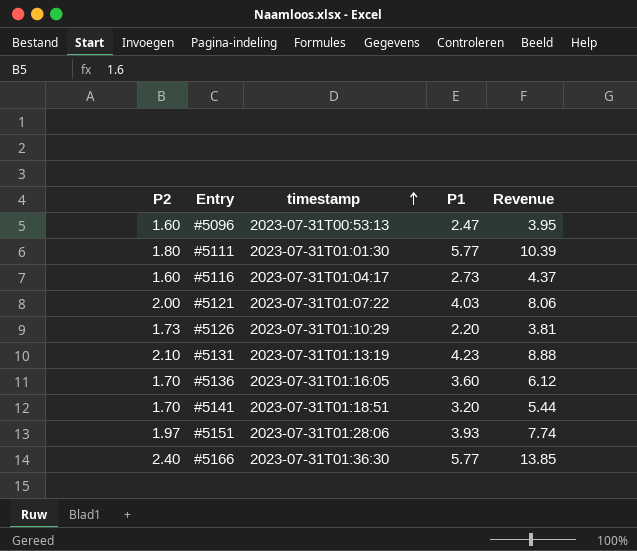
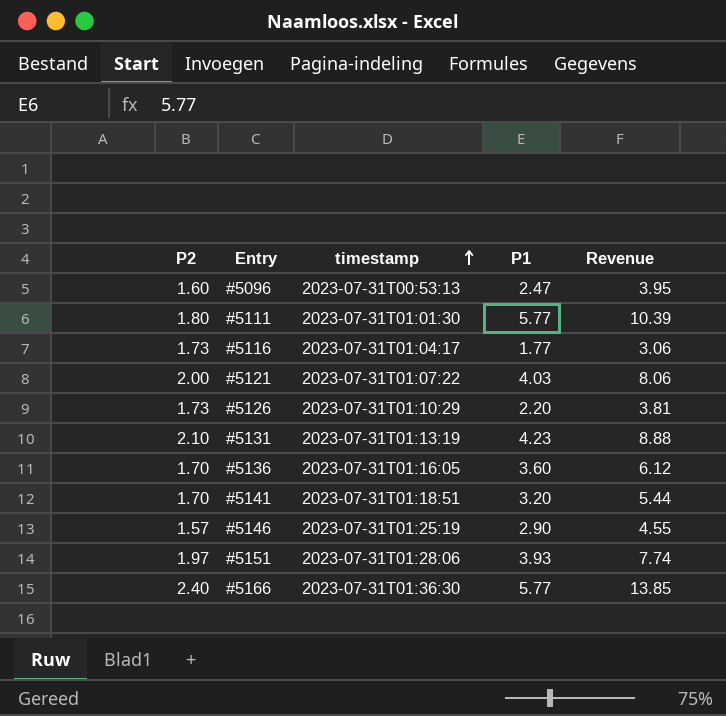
#5116 | P2: 1.60 -> 1.73
#5116 | P1: 2.73 -> 1.77
#5116 | Revenue: 4.37 -> 3.06
row #5146: none -> 1.57 | 2023-07-31T01:25:19 | 2.90 | 4.55

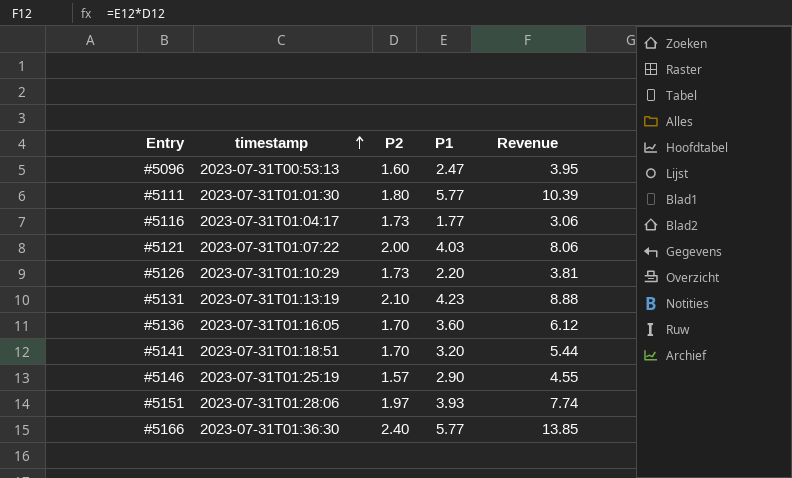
column P2 | position: 1 -> 3

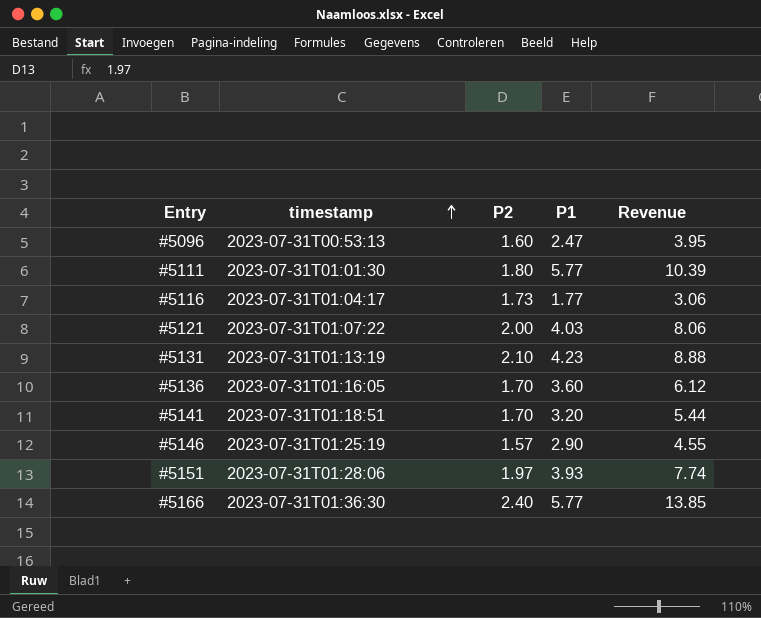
row #5126: 2023-07-31T01:10:29 | 1.73 | 2.20 | 3.81 -> none

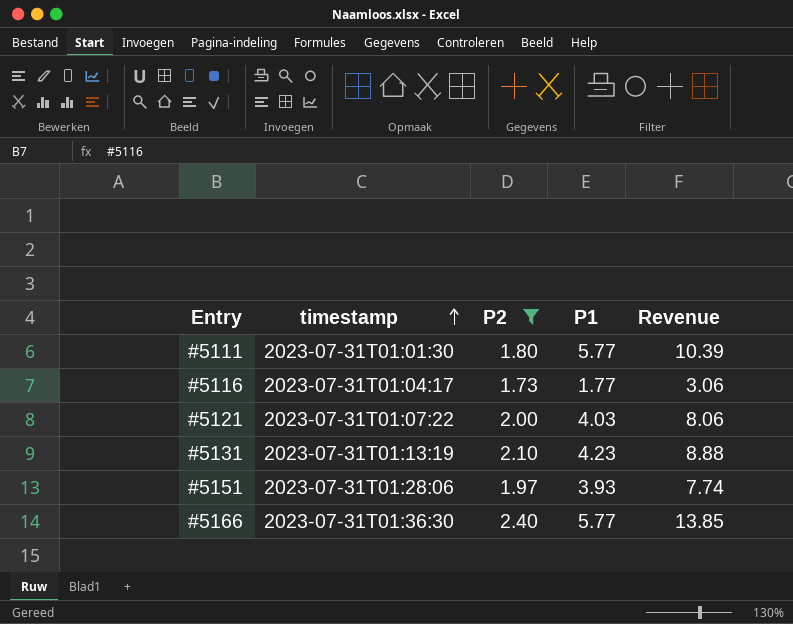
filter: none -> P2 >= 1.73

